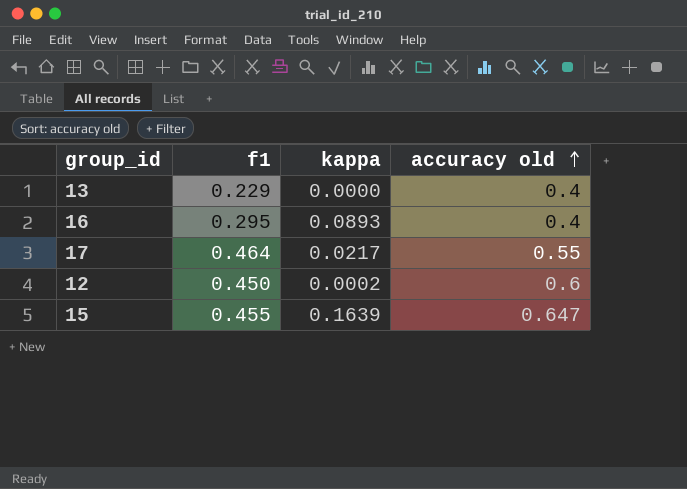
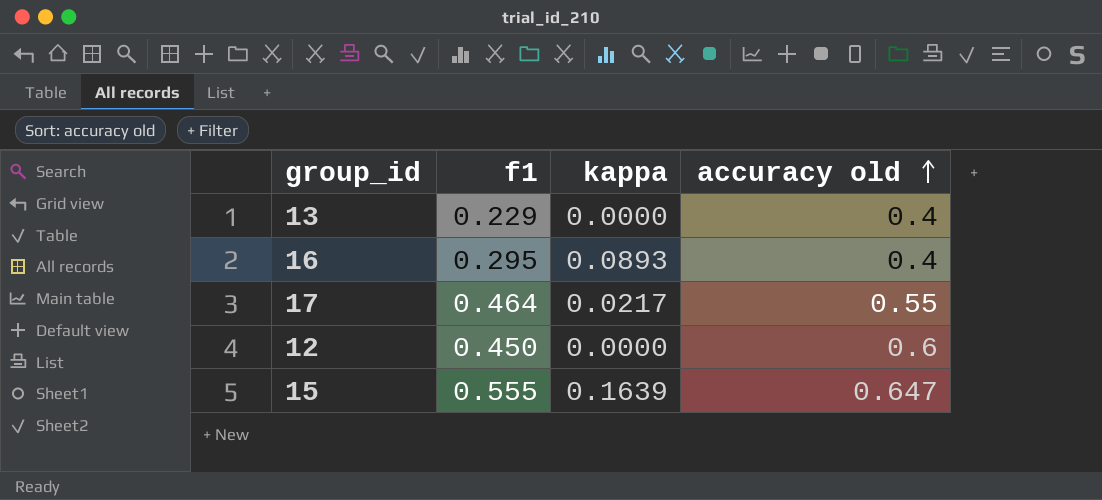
12 | kappa: 0.0002 -> 0.0000
15 | f1: 0.455 -> 0.555

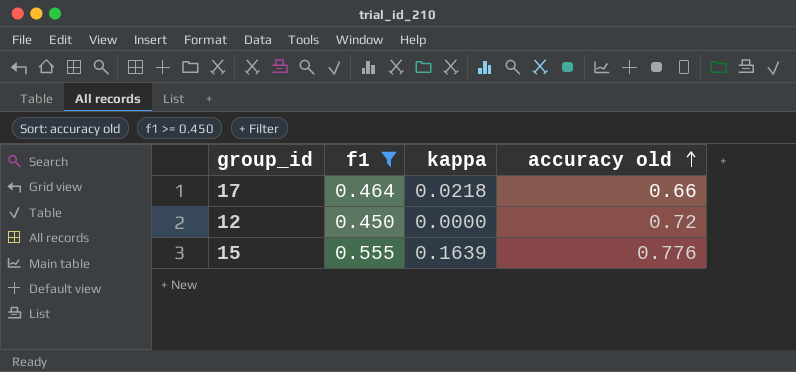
filter: none -> f1 >= 0.450
17 | kappa: 0.0217 -> 0.0218
17 | accuracy old: 0.55 -> 0.66
12 | accuracy old: 0.6 -> 0.72
15 | accuracy old: 0.647 -> 0.776

